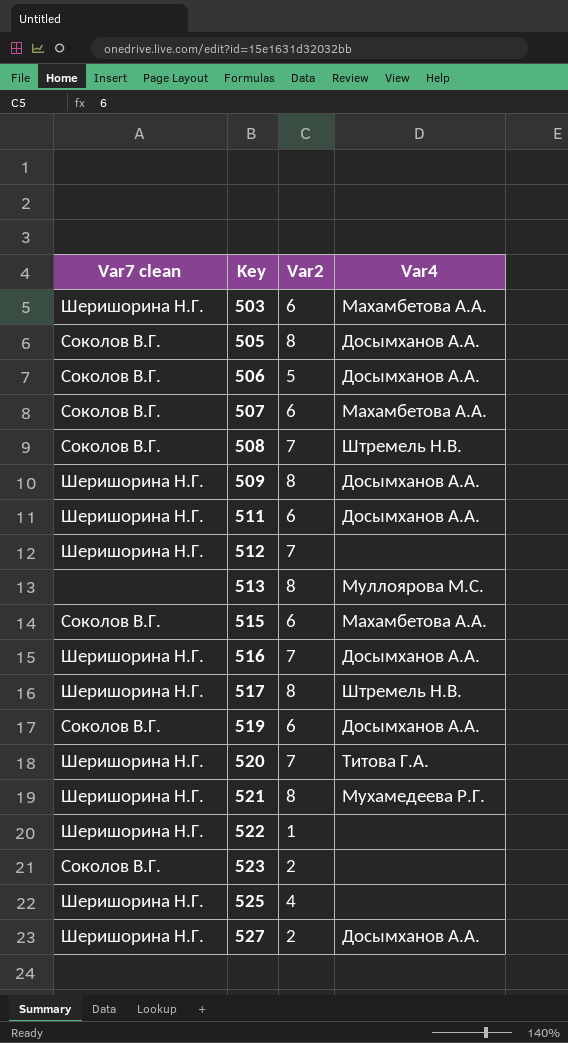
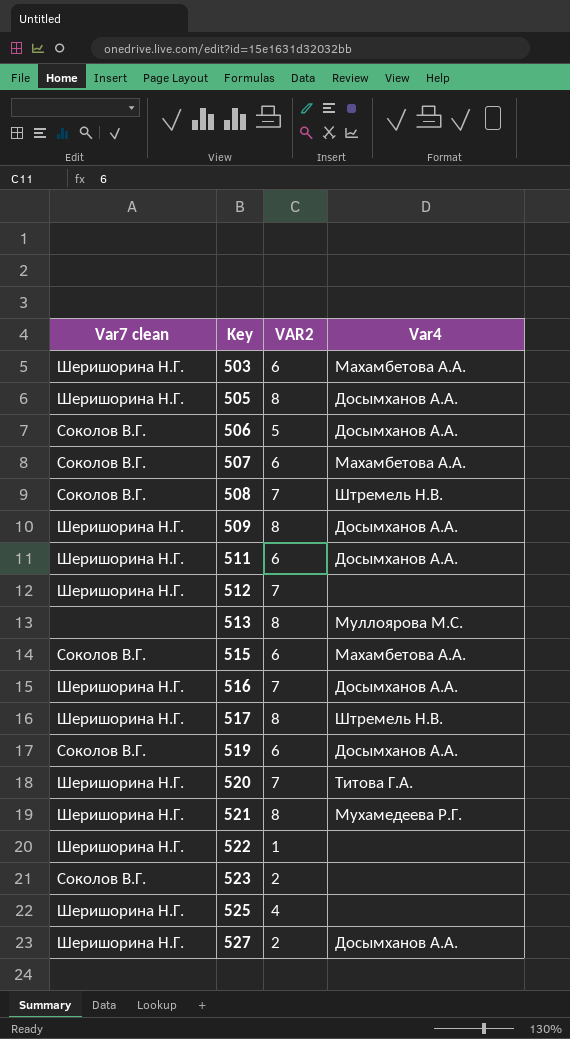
column name: Var2 -> VAR2
505 | Var7 clean: Соколов В.Г. -> Шеришорина Н.Г.

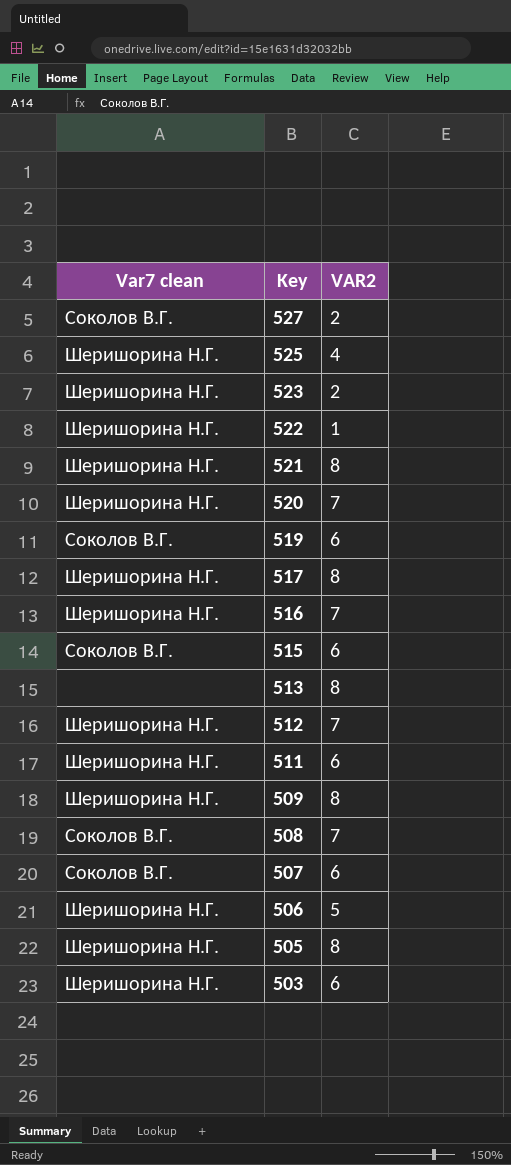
row order: Key ascending -> Key descending
column Var4 | position: 4 -> none
527 | Var7 clean: Шеришорина Н.Г. -> Соколов В.Г.
523 | Var7 clean: Соколов В.Г. -> Шеришорина Н.Г.
506 | Var7 clean: Соколов В.Г. -> Шеришорина Н.Г.

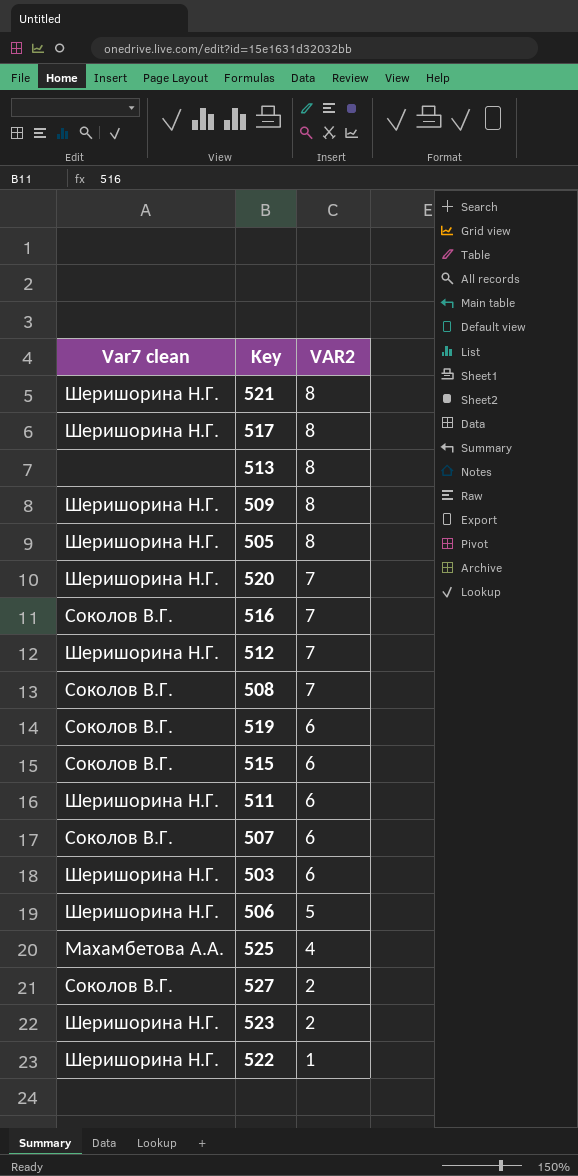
row order: Key descending -> VAR2 descending
516 | Var7 clean: Шеришорина Н.Г. -> Соколов В.Г.
525 | Var7 clean: Шеришорина Н.Г. -> Махамбетова А.А.

